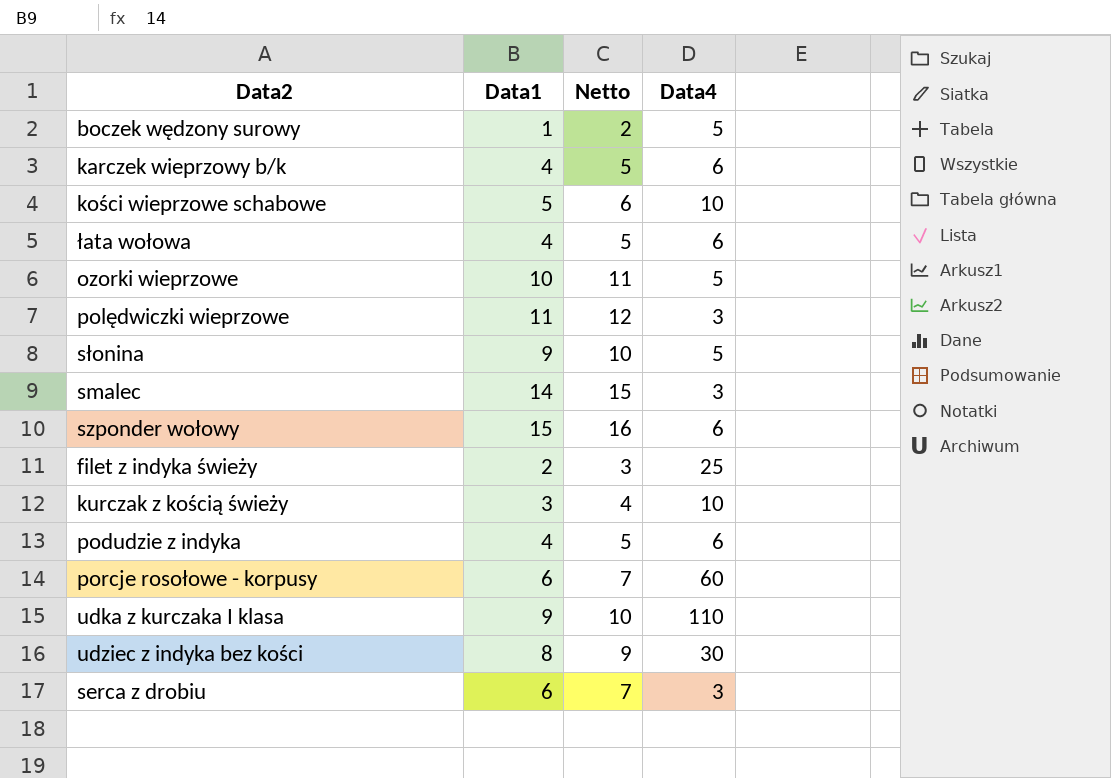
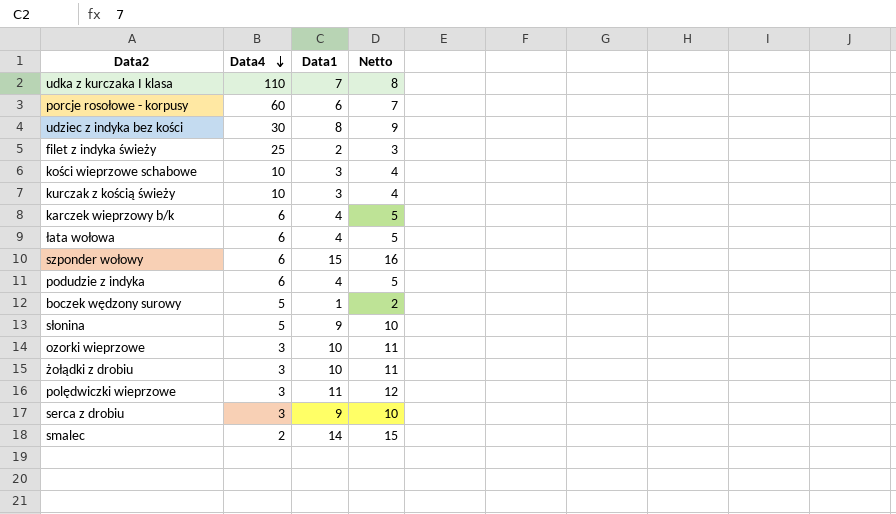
row order: none -> Data4 descending
column Data4 | position: 4 -> 2
udka z kurczaka I klasa | Data1: 9 -> 7
udka z kurczaka I klasa | Netto: 10 -> 8
kości wieprzowe schabowe | Data1: 5 -> 3
kości wieprzowe schabowe | Netto: 6 -> 4
ozorki wieprzowe | Data4: 5 -> 3
row żołądki z drobiu: none -> 3 | 10 | 11
serca z drobiu | Data1: 6 -> 9
serca z drobiu | Netto: 7 -> 10
smalec | Data4: 3 -> 2

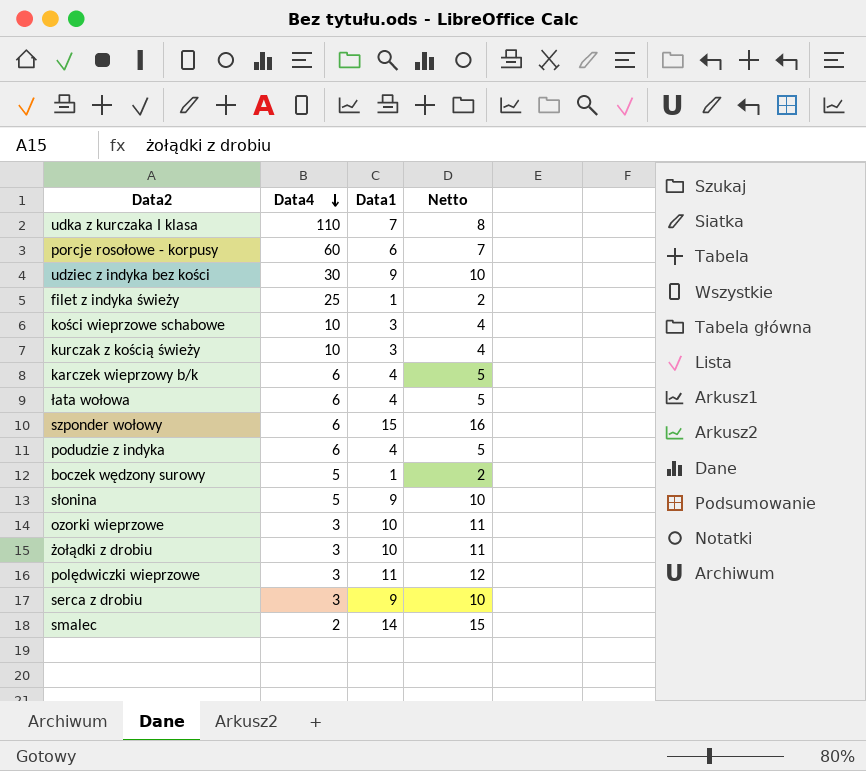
udziec z indyka bez kości | Data1: 8 -> 9
udziec z indyka bez kości | Netto: 9 -> 10
filet z indyka świeży | Data1: 2 -> 1
filet z indyka świeży | Netto: 3 -> 2

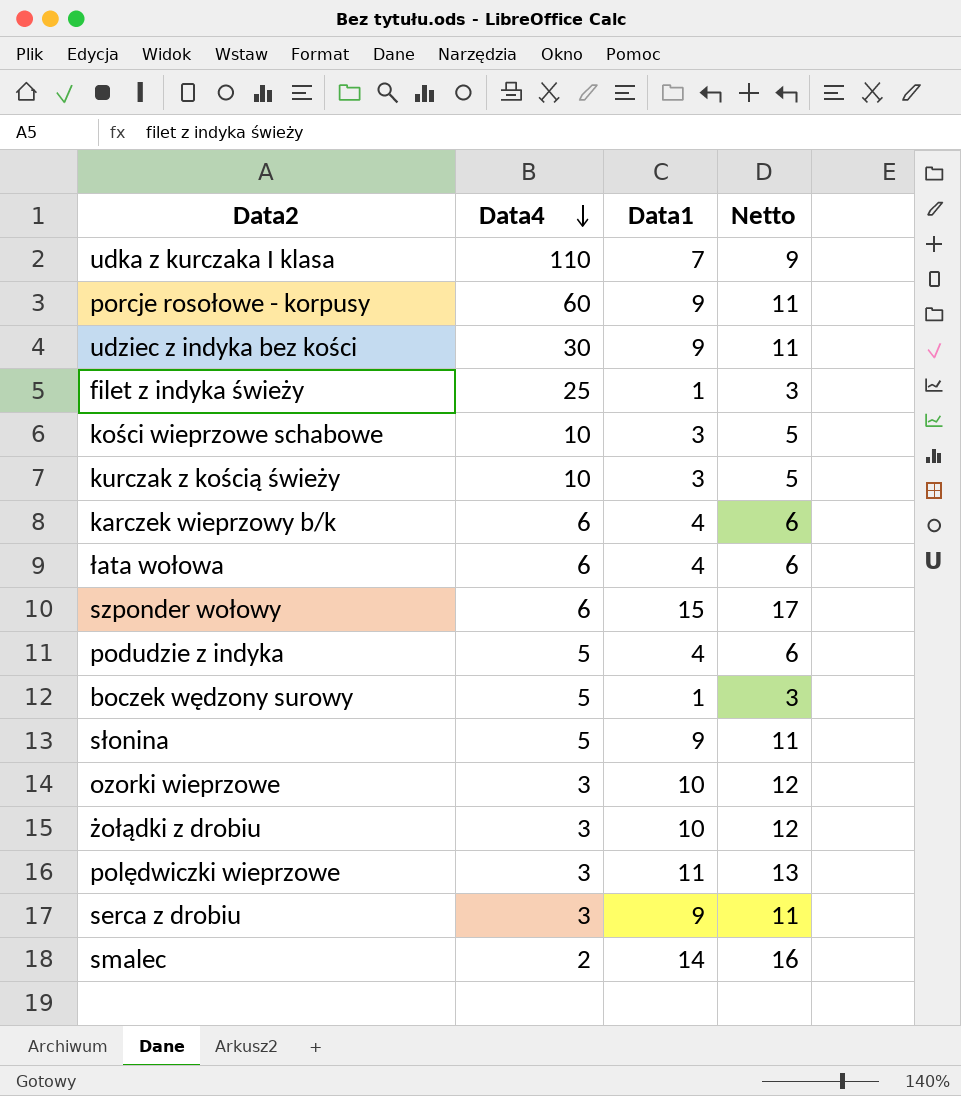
column Netto | formula: [Data1] + 1 -> [Data1] + 2
porcje rosołowe - korpusy | Data1: 6 -> 9
podudzie z indyka | Data4: 6 -> 5

